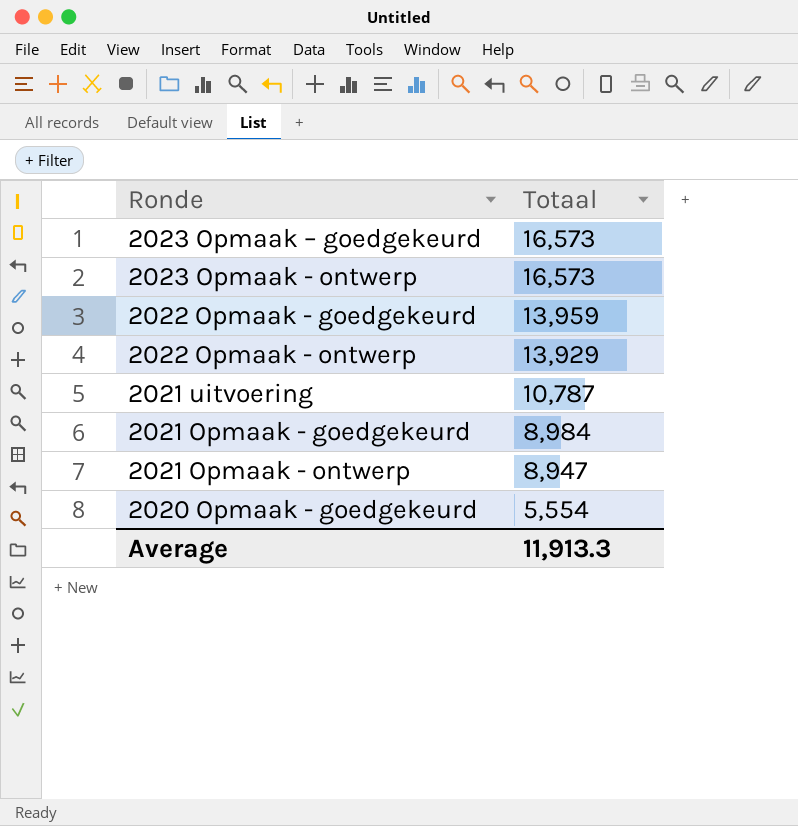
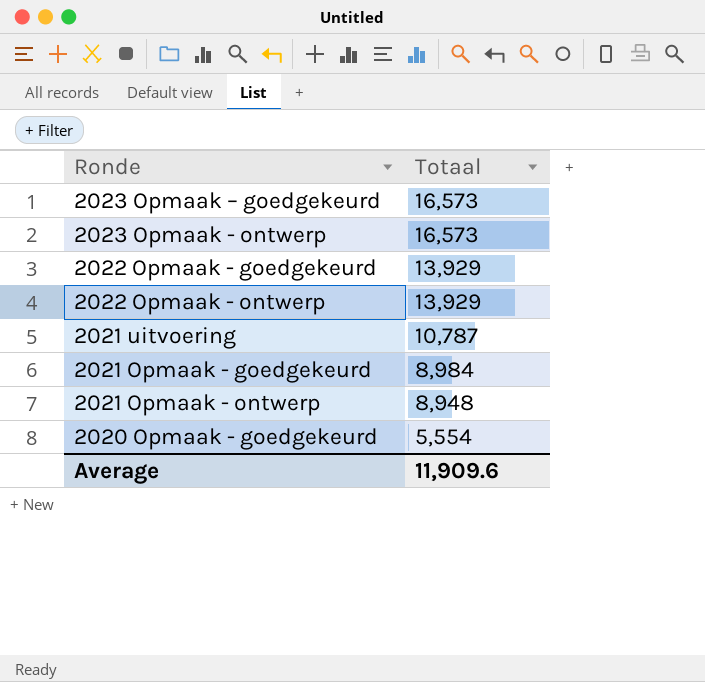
2022 Opmaak - goedgekeurd | Totaal: 13,959 -> 13,929
2021 Opmaak - ontwerp | Totaal: 8,947 -> 8,948
Average | Totaal: 11,913.3 -> 11,909.6

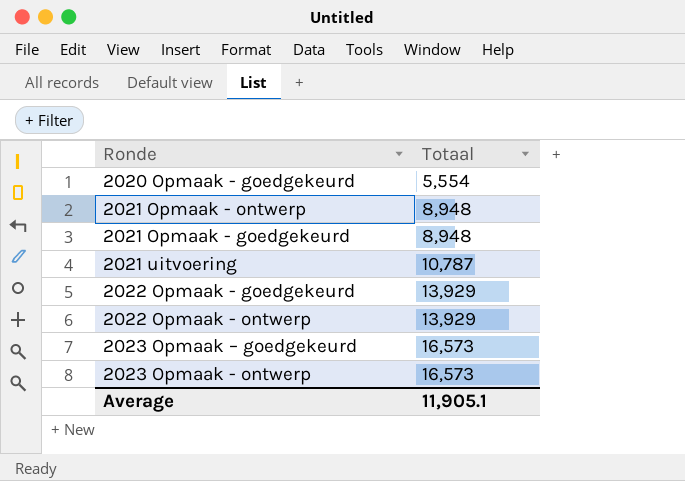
row order: Totaal descending -> Totaal ascending
2021 Opmaak - goedgekeurd | Totaal: 8,984 -> 8,948
Average | Totaal: 11,909.6 -> 11,905.1

